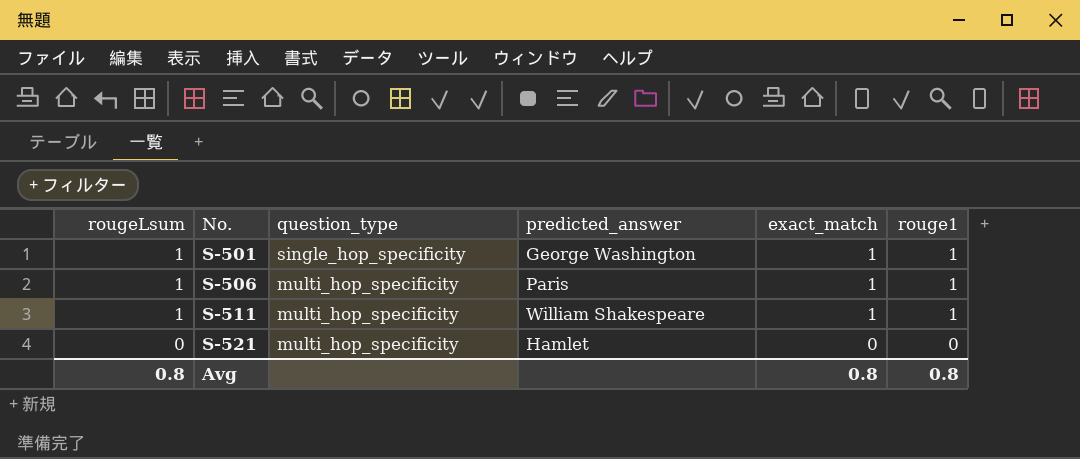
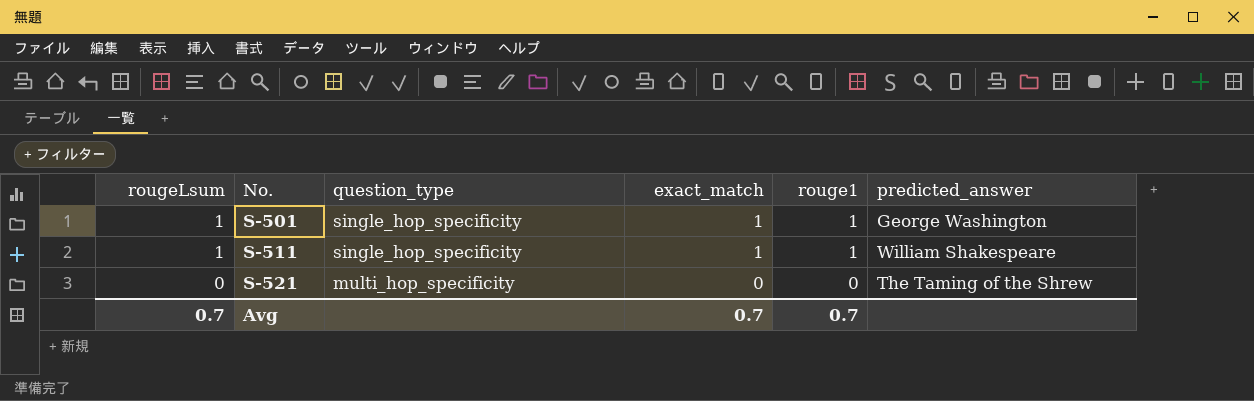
column predicted_answer | position: 4 -> 6
row S-506: 1 | multi_hop_specificity | Paris | 1 | 1 -> none
S-511 | question_type: multi_hop_specificity -> single_hop_specificity
S-521 | predicted_answer: Hamlet -> The Taming of the Shrew
Avg | rougeLsum: 0.8 -> 0.7
Avg | exact_match: 0.8 -> 0.7
Avg | rouge1: 0.8 -> 0.7

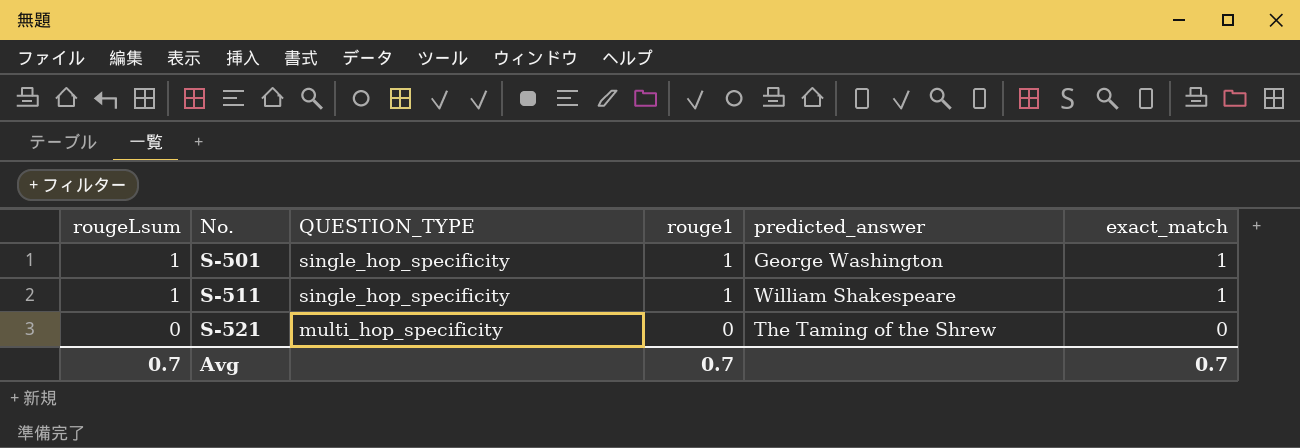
column name: question_type -> QUESTION_TYPE
column exact_match | position: 4 -> 6

